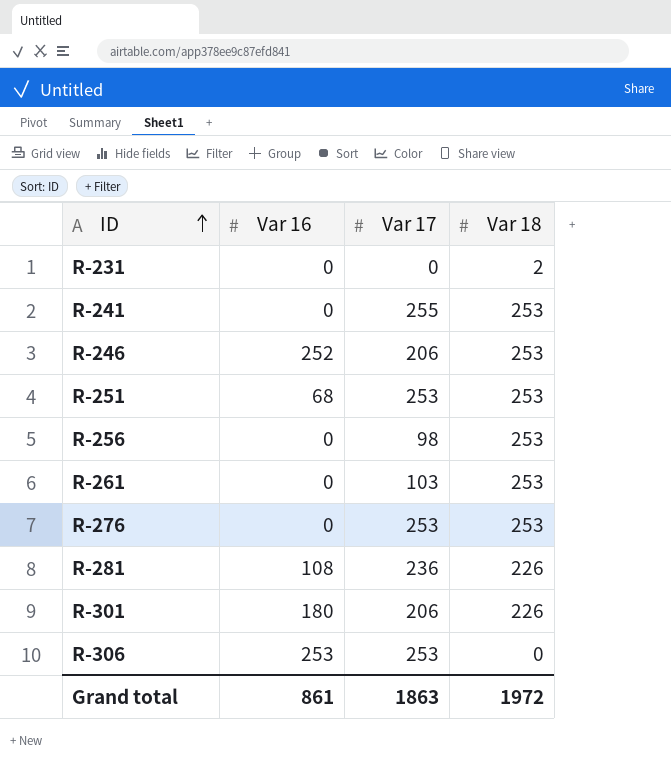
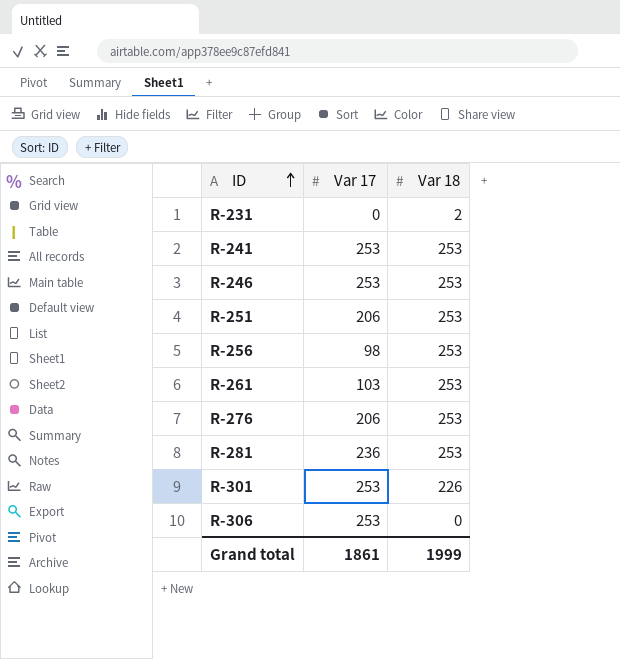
column Var 16 | position: 2 -> none
R-241 | Var 17: 255 -> 253
R-246 | Var 17: 206 -> 253
R-251 | Var 17: 253 -> 206
R-276 | Var 17: 253 -> 206
R-281 | Var 18: 226 -> 253
R-301 | Var 17: 206 -> 253
Grand total | Var 17: 1863 -> 1861
Grand total | Var 18: 1972 -> 1999

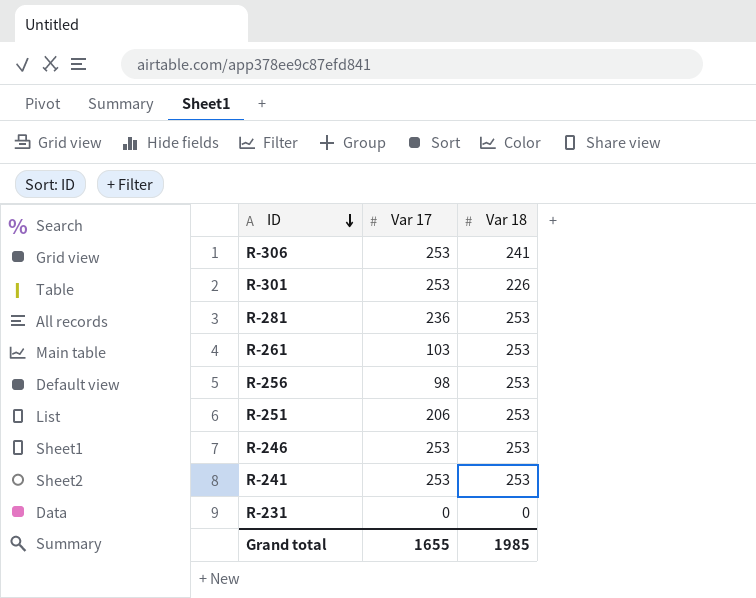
row order: ID ascending -> ID descending
row R-276: 206 | 253 -> none
R-306 | Var 18: 0 -> 241
R-231 | Var 18: 2 -> 0
Grand total | Var 17: 1861 -> 1655
Grand total | Var 18: 1999 -> 1985

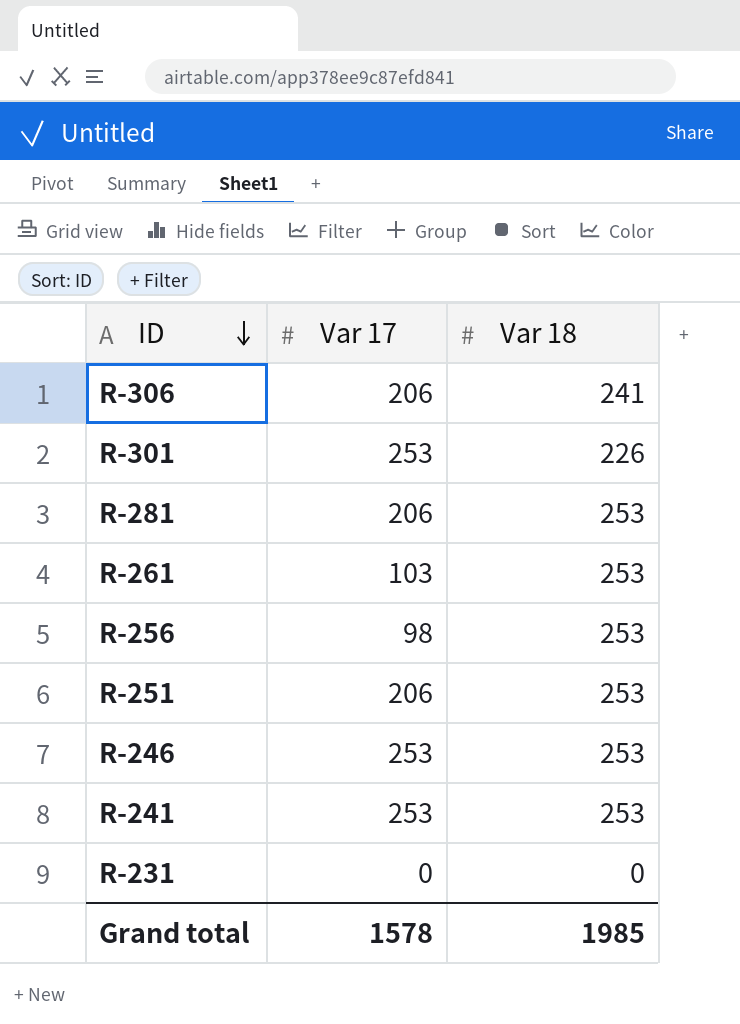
R-306 | Var 17: 253 -> 206
R-281 | Var 17: 236 -> 206
Grand total | Var 17: 1655 -> 1578

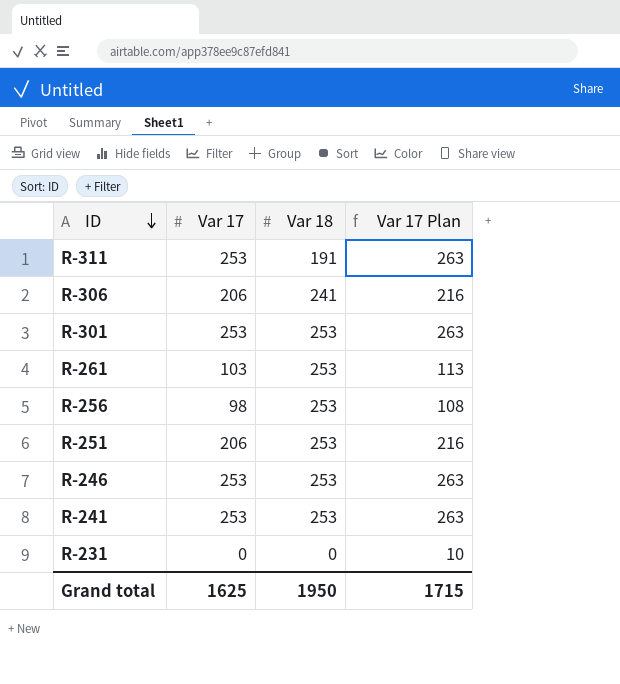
column Var 17 Plan | formula: none -> [Var 17] + 10
row R-281: 206 | 253 -> none
row R-311: none -> 253 | 191 | 263
R-301 | Var 18: 226 -> 253
Grand total | Var 17: 1578 -> 1625
Grand total | Var 18: 1985 -> 1950

